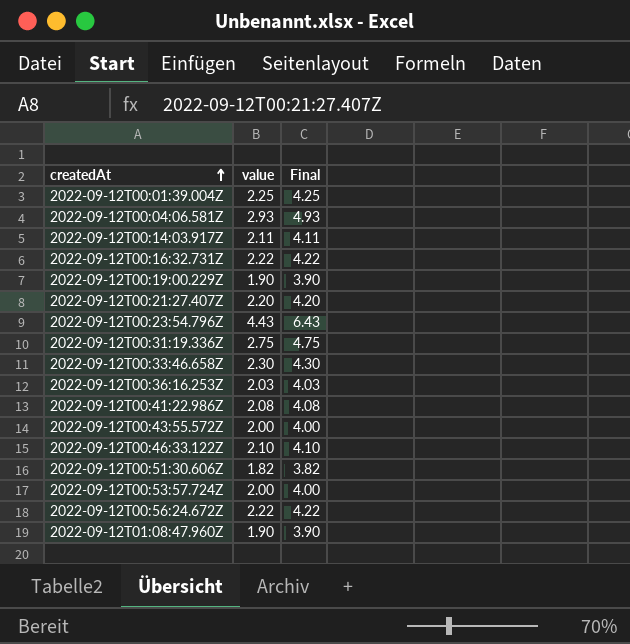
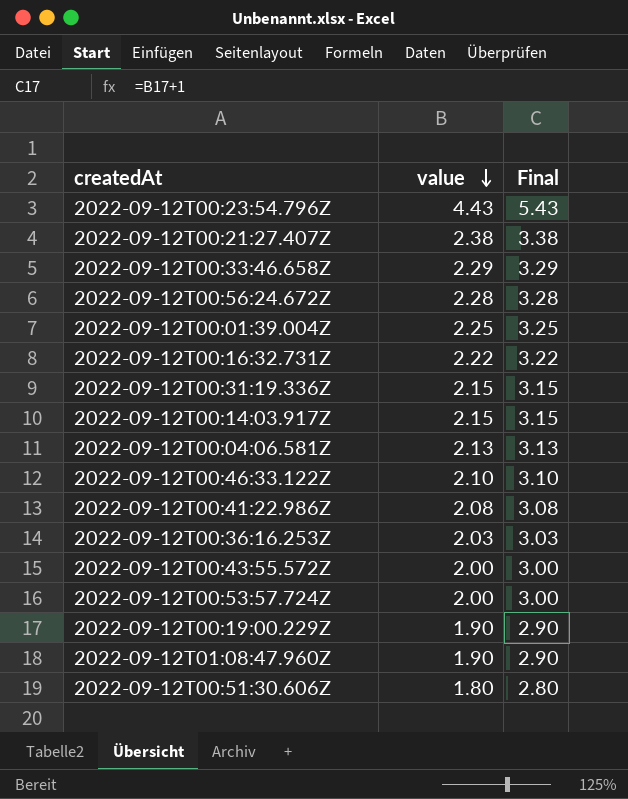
row order: createdAt ascending -> value descending
column Final | formula: [value] + 2 -> [value] + 1
2022-09-12T00:21:27.407Z | value: 2.20 -> 2.38
2022-09-12T00:33:46.658Z | value: 2.30 -> 2.29
2022-09-12T00:56:24.672Z | value: 2.22 -> 2.28
2022-09-12T00:31:19.336Z | value: 2.75 -> 2.15
2022-09-12T00:14:03.917Z | value: 2.11 -> 2.15
2022-09-12T00:04:06.581Z | value: 2.93 -> 2.13
2022-09-12T00:51:30.606Z | value: 1.82 -> 1.80

